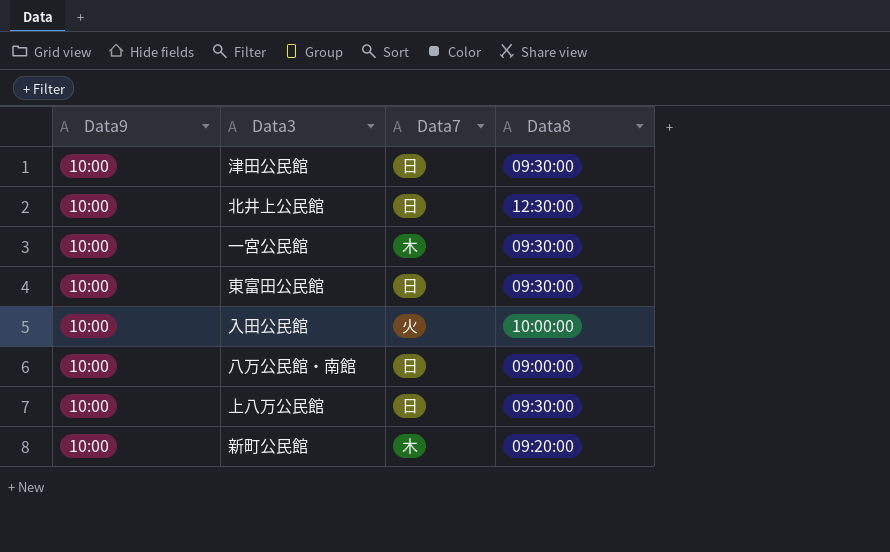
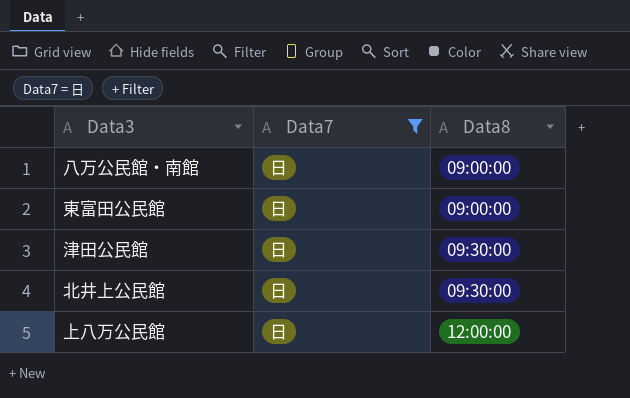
filter: none -> Data7 = 日
row order: none -> Data8 ascending
column Data9 | position: 1 -> none
東富田公民館 | Data8: 09:30:00 -> 09:00:00
北井上公民館 | Data8: 12:30:00 -> 09:30:00
上八万公民館 | Data8: 09:30:00 -> 12:00:00

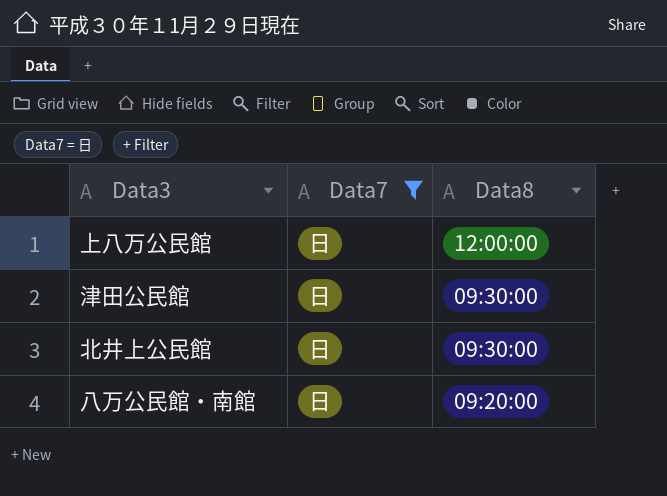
row order: Data8 ascending -> Data8 descending
row 東富田公民館: 日 | 09:00:00 -> none
八万公民館・南館 | Data8: 09:00:00 -> 09:20:00

